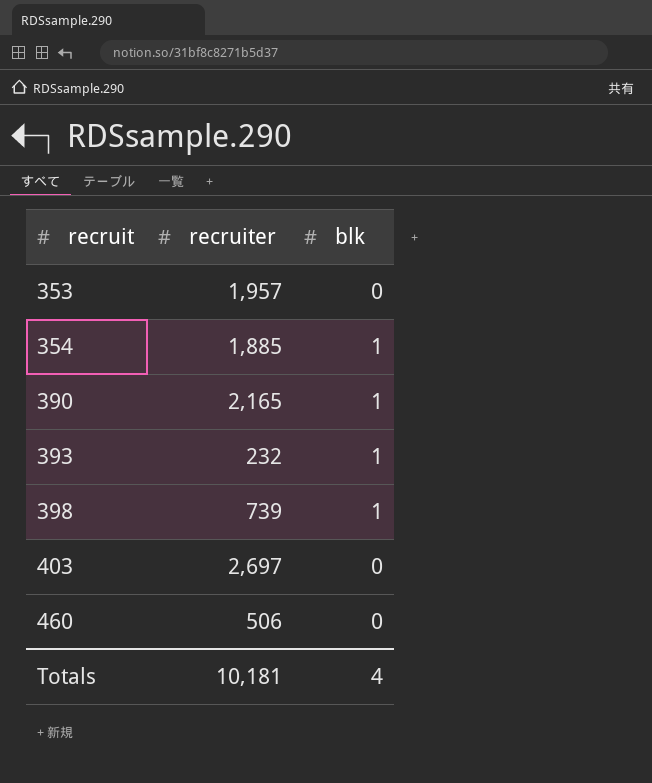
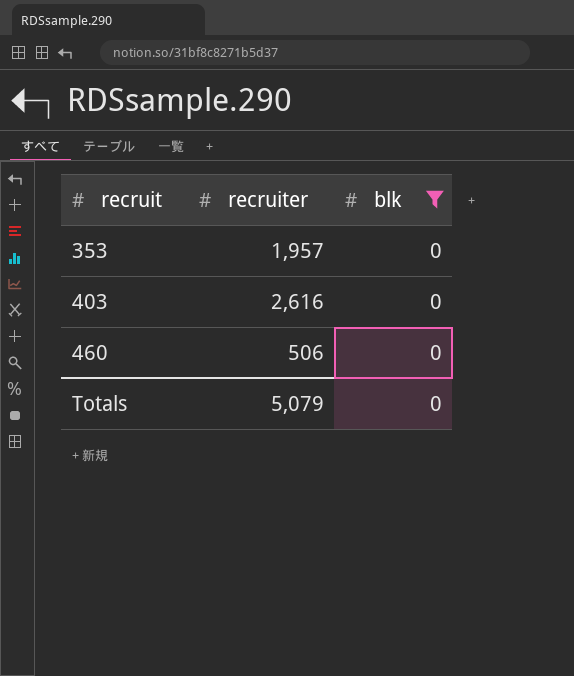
filter: none -> blk = 0
403 | recruiter: 2,697 -> 2,616
Totals | recruiter: 10,181 -> 5,079
Totals | blk: 4 -> 0

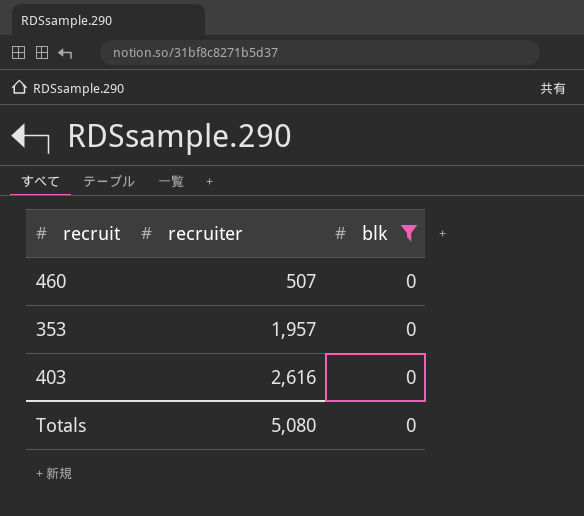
row order: recruit ascending -> recruiter ascending
460 | recruiter: 506 -> 507
Totals | recruiter: 5,079 -> 5,080

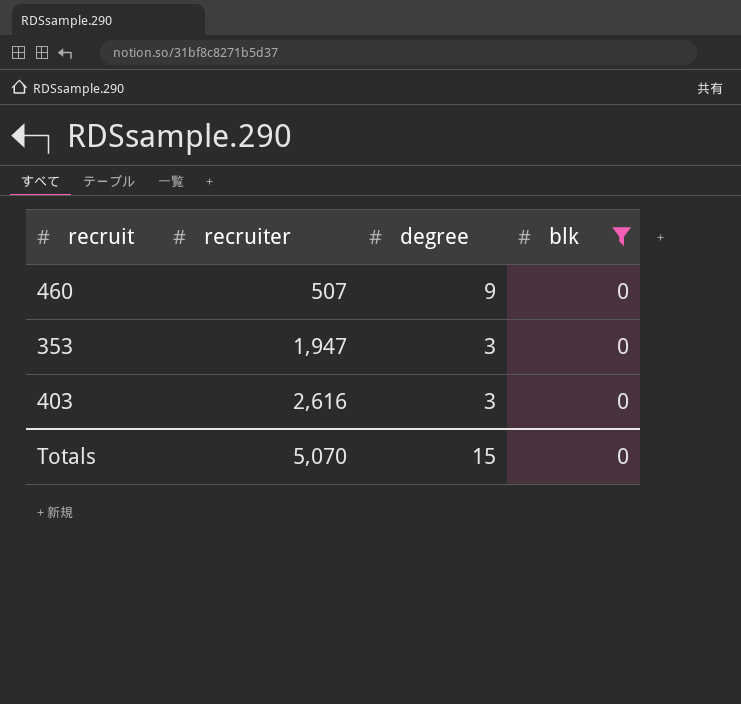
column degree | position: none -> 3
353 | recruiter: 1,957 -> 1,947
Totals | recruiter: 5,080 -> 5,070

